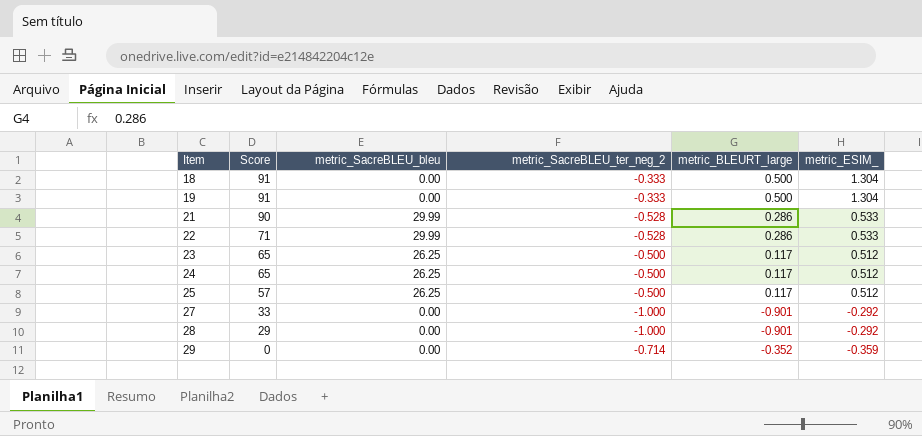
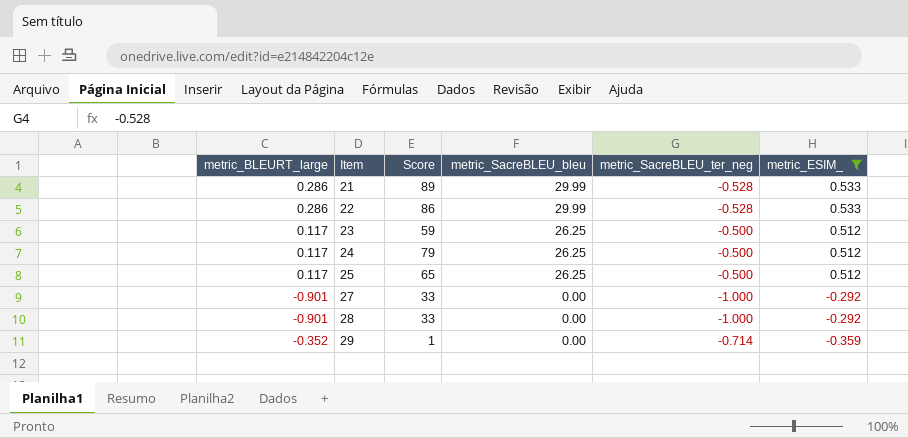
filter: none -> metric_ESIM_ != 1.304
column metric_BLEURT_large | position: 5 -> 1
column name: metric_SacreBLEU_ter_neg_2 -> metric_SacreBLEU_ter_neg
21 | Score: 90 -> 89
22 | Score: 71 -> 86
23 | Score: 65 -> 59
24 | Score: 65 -> 79
25 | Score: 57 -> 65
28 | Score: 29 -> 33
29 | Score: 0 -> 1

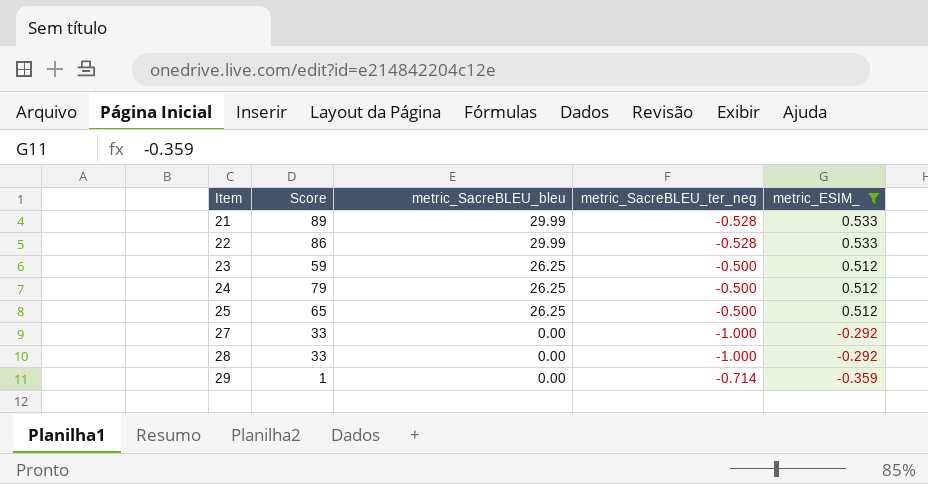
column metric_BLEURT_large | position: 1 -> none

